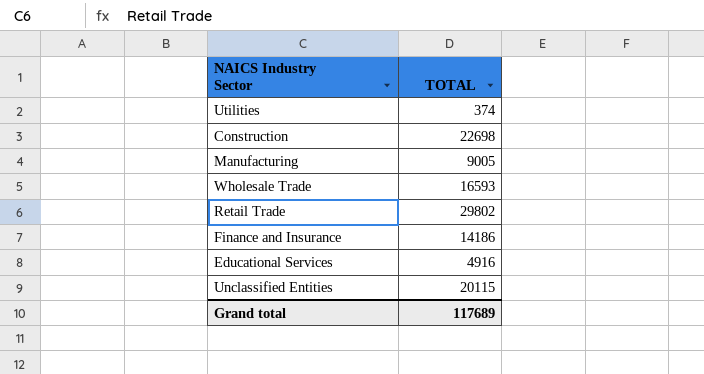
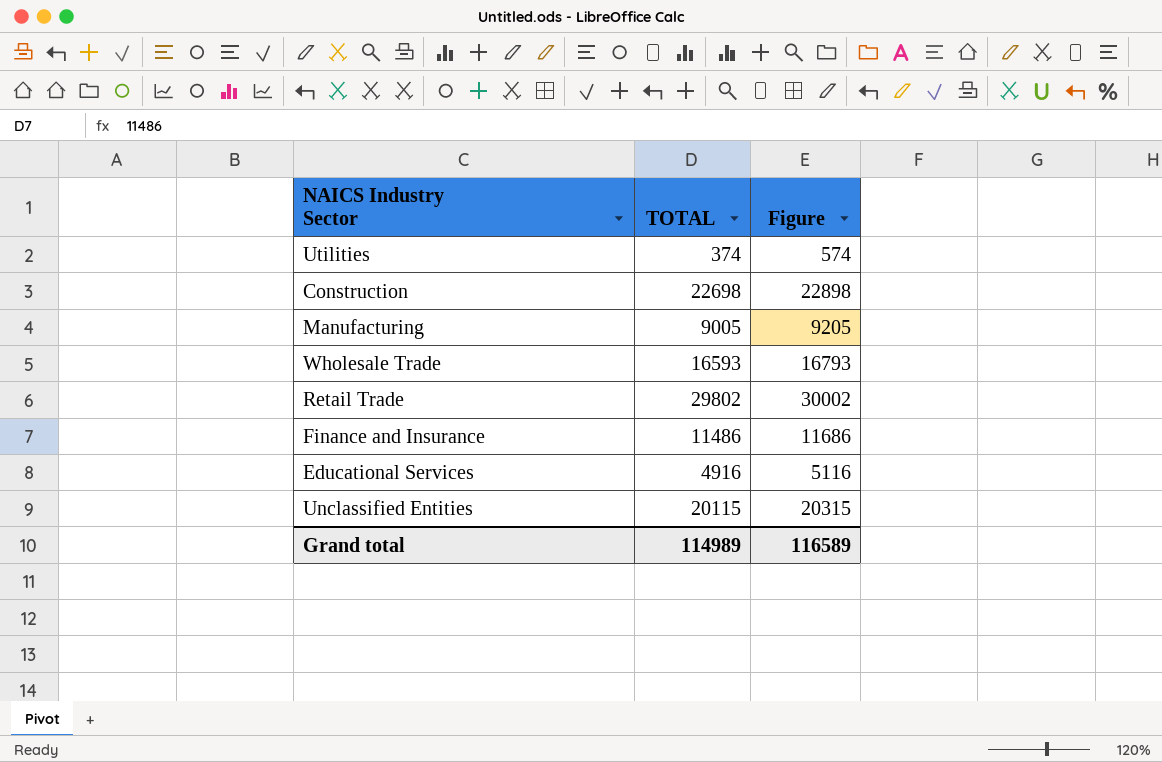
column Figure | formula: none -> [TOTAL] + 200
Finance and Insurance | TOTAL: 14186 -> 11486
Grand total | TOTAL: 117689 -> 114989

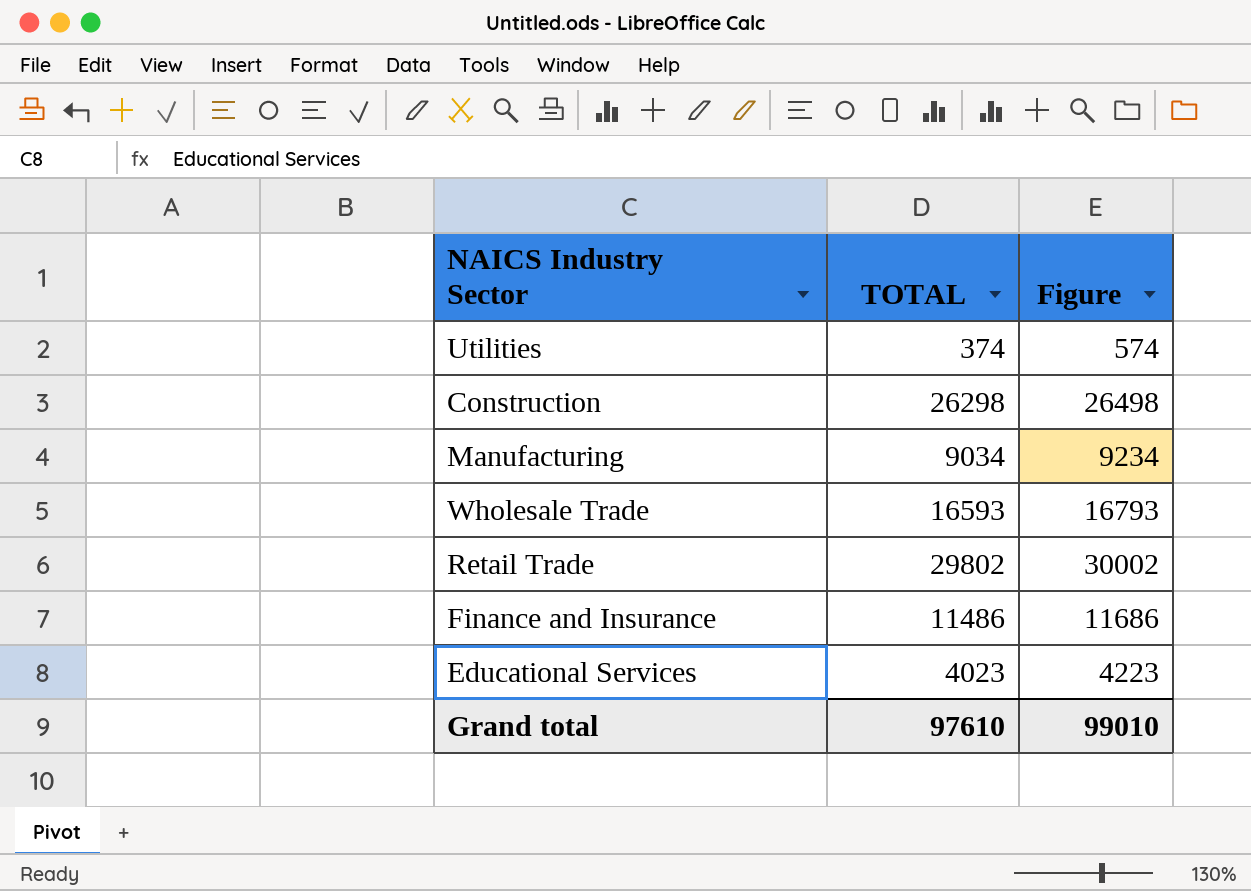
row Unclassified Entities: 20115 | 20315 -> none
Construction | TOTAL: 22698 -> 26298
Construction | Figure: 22898 -> 26498
Manufacturing | TOTAL: 9005 -> 9034
Manufacturing | Figure: 9205 -> 9234
Educational Services | TOTAL: 4916 -> 4023
Educational Services | Figure: 5116 -> 4223
Grand total | TOTAL: 114989 -> 97610
Grand total | Figure: 116589 -> 99010

